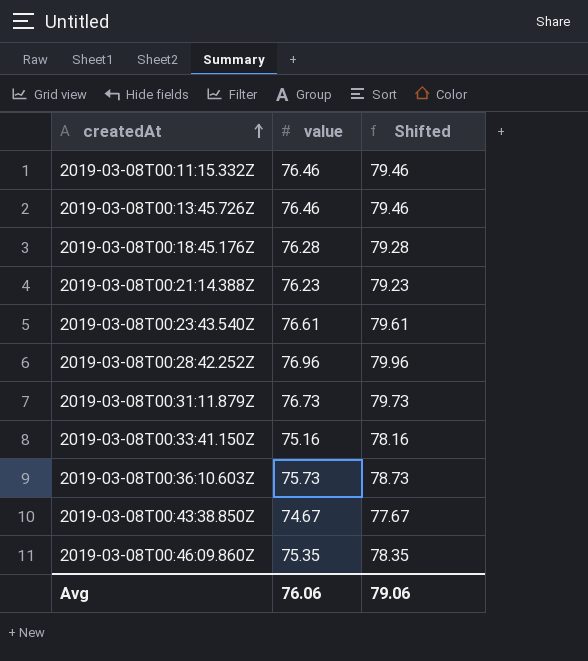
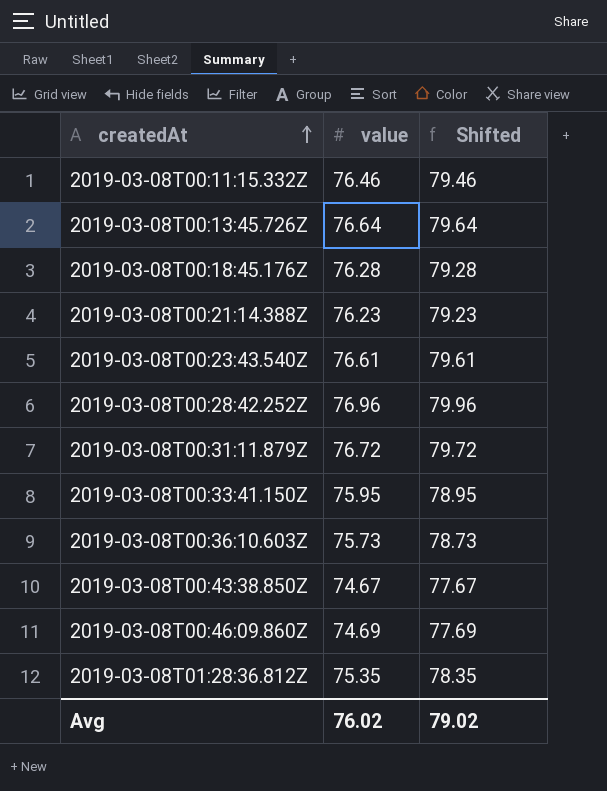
2019-03-08T00:13:45.726Z | value: 76.46 -> 76.64
2019-03-08T00:13:45.726Z | Shifted: 79.46 -> 79.64
2019-03-08T00:31:11.879Z | value: 76.73 -> 76.72
2019-03-08T00:31:11.879Z | Shifted: 79.73 -> 79.72
2019-03-08T00:33:41.150Z | value: 75.16 -> 75.95
2019-03-08T00:33:41.150Z | Shifted: 78.16 -> 78.95
2019-03-08T00:46:09.860Z | value: 75.35 -> 74.69
2019-03-08T00:46:09.860Z | Shifted: 78.35 -> 77.69
row 2019-03-08T01:28:36.812Z: none -> 75.35 | 78.35
Avg | value: 76.06 -> 76.02
Avg | Shifted: 79.06 -> 79.02

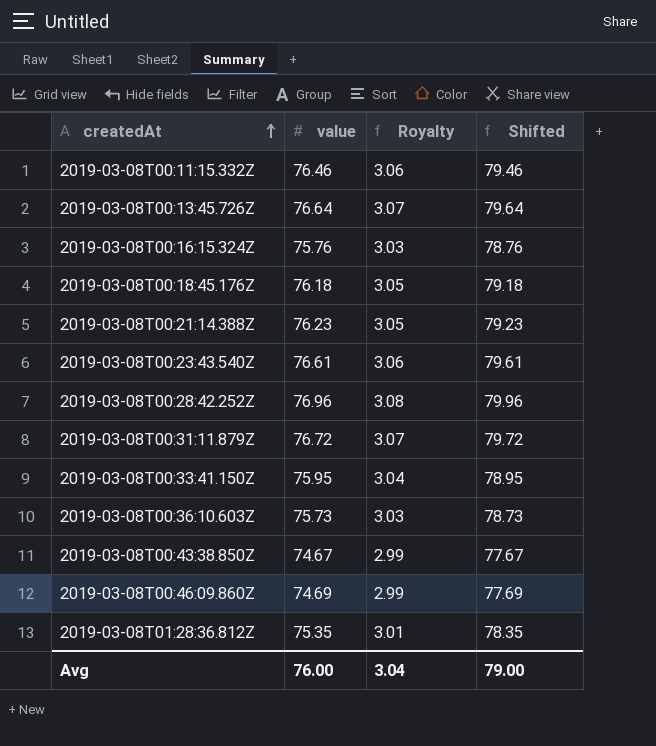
column Royalty | formula: none -> [value] * 0.04
row 2019-03-08T00:16:15.324Z: none -> 75.76 | 3.03 | 78.76
2019-03-08T00:18:45.176Z | value: 76.28 -> 76.18
2019-03-08T00:18:45.176Z | Shifted: 79.28 -> 79.18
Avg | value: 76.02 -> 76.00
Avg | Shifted: 79.02 -> 79.00

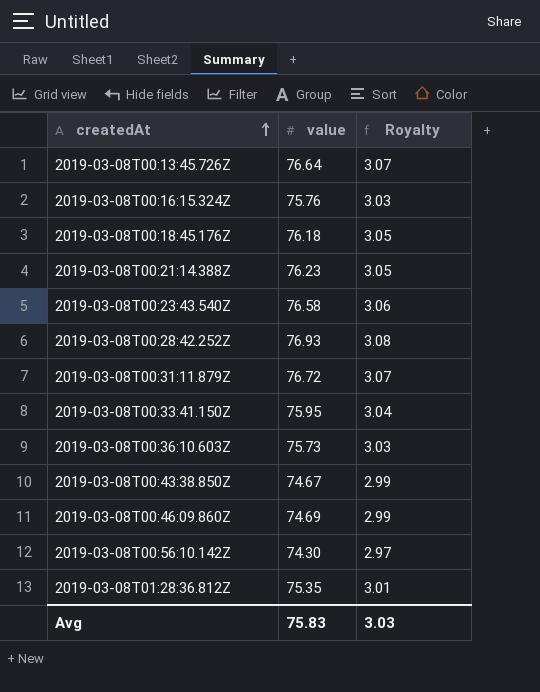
column Shifted | formula: [value] + 3 -> none
row 2019-03-08T00:11:15.332Z: 76.46 | 3.06 | 79.46 -> none
2019-03-08T00:23:43.540Z | value: 76.61 -> 76.58
2019-03-08T00:28:42.252Z | value: 76.96 -> 76.93
row 2019-03-08T00:56:10.142Z: none -> 74.30 | 2.97
Avg | value: 76.00 -> 75.83
Avg | Royalty: 3.04 -> 3.03

